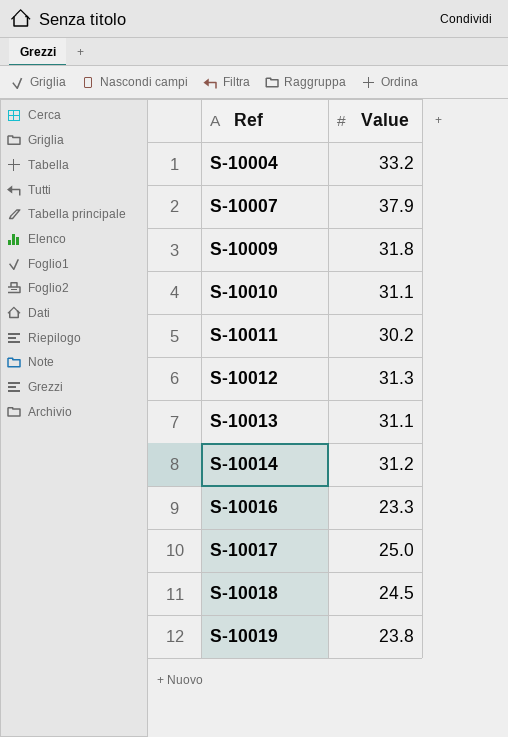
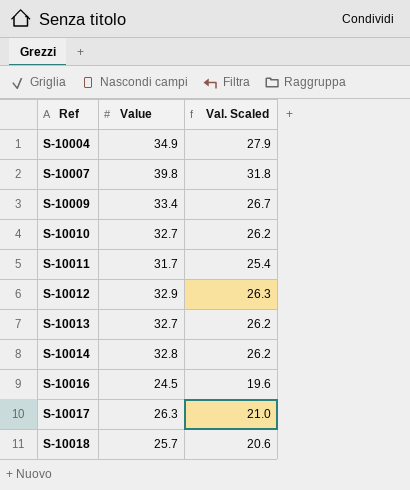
column Val. Scaled | formula: none -> [Value] * 0.8
row S-10019: 23.8 -> none
S-10004 | Value: 33.2 -> 34.9
S-10007 | Value: 37.9 -> 39.8
S-10009 | Value: 31.8 -> 33.4
S-10010 | Value: 31.1 -> 32.7
S-10011 | Value: 30.2 -> 31.7
S-10012 | Value: 31.3 -> 32.9
S-10013 | Value: 31.1 -> 32.7
S-10014 | Value: 31.2 -> 32.8
S-10016 | Value: 23.3 -> 24.5
S-10017 | Value: 25.0 -> 26.3
S-10018 | Value: 24.5 -> 25.7

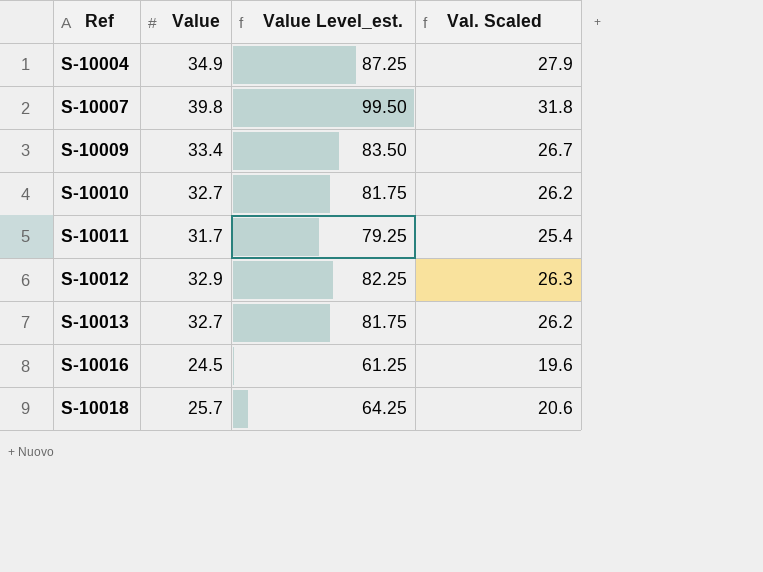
column Value Level_est. | formula: none -> [Value] * 2.5
row S-10014: 32.8 | 26.2 -> none
row S-10017: 26.3 | 21.0 -> none

